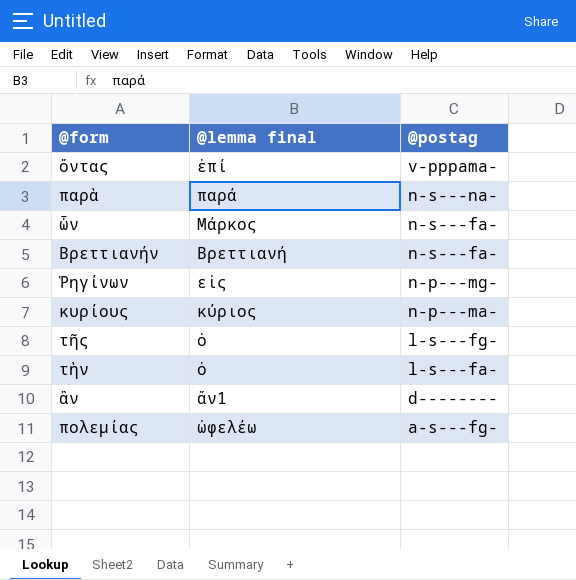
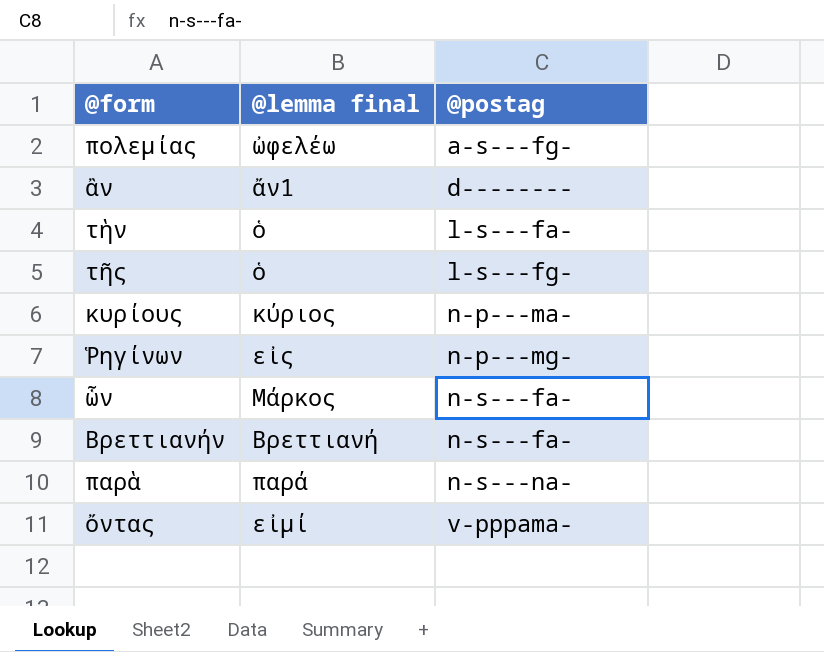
row order: @postag descending -> @postag ascending
ὄντας | @lemma final: ἐπί -> εἰμί

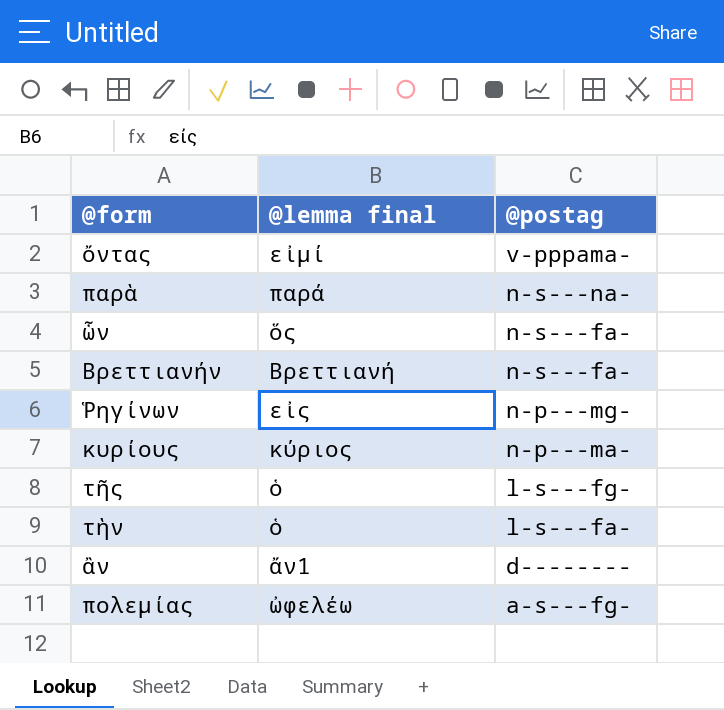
row order: @postag ascending -> @postag descending
ὧν | @lemma final: Μάρκος -> ὅς

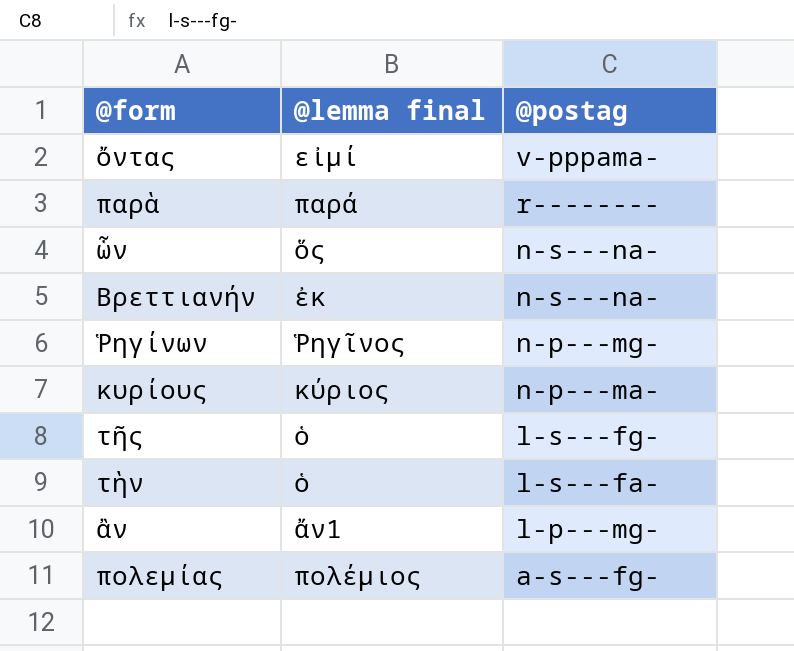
παρὰ | @postag: n-s---na- -> r--------
ὧν | @postag: n-s---fa- -> n-s---na-
Βρεττιανήν | @lemma final: Βρεττιανή -> ἐκ
Βρεττιανήν | @postag: n-s---fa- -> n-s---na-
Ῥηγίνων | @lemma final: εἰς -> Ῥηγῖνος
ἂν | @postag: d-------- -> l-p---mg-
πολεμίας | @lemma final: ὠφελέω -> πολέμιος

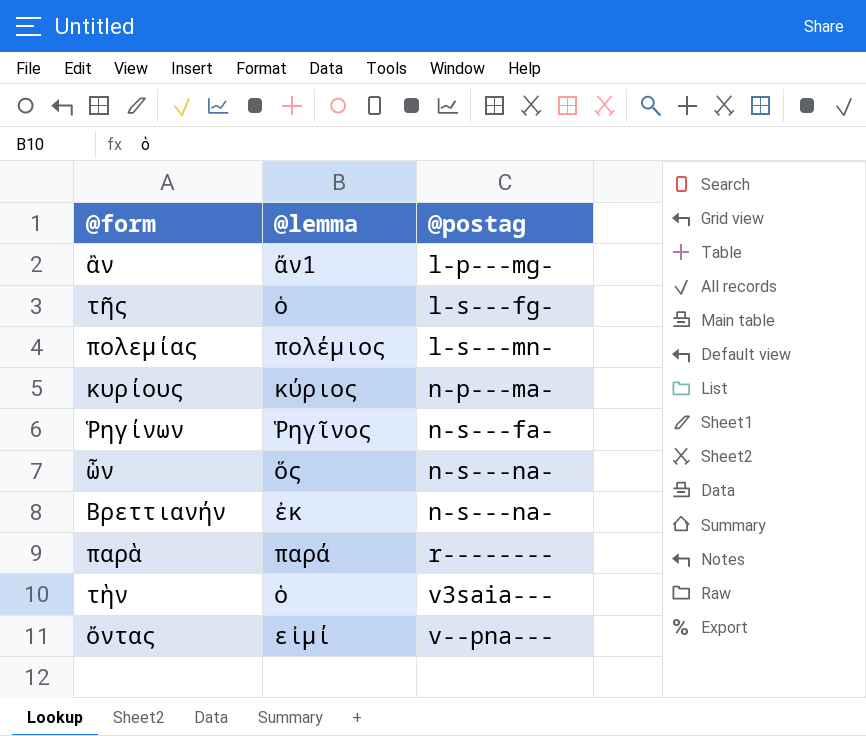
row order: @postag descending -> @postag ascending
column name: @lemma final -> @lemma
πολεμίας | @postag: a-s---fg- -> l-s---mn-
Ῥηγίνων | @postag: n-p---mg- -> n-s---fa-
τὴν | @postag: l-s---fa- -> v3saia---
ὄντας | @postag: v-pppama- -> v--pna---

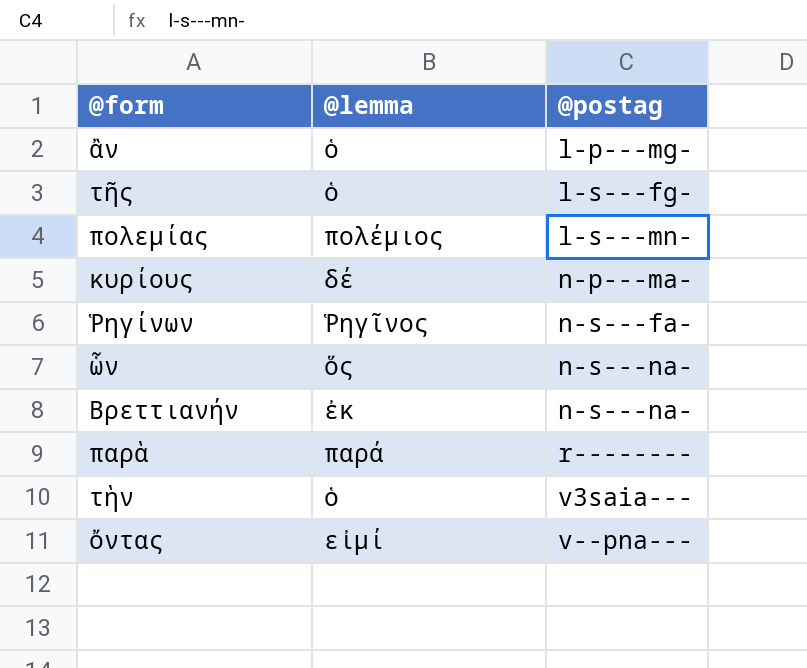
ἂν | @lemma: ἄν1 -> ὁ
κυρίους | @lemma: κύριος -> δέ

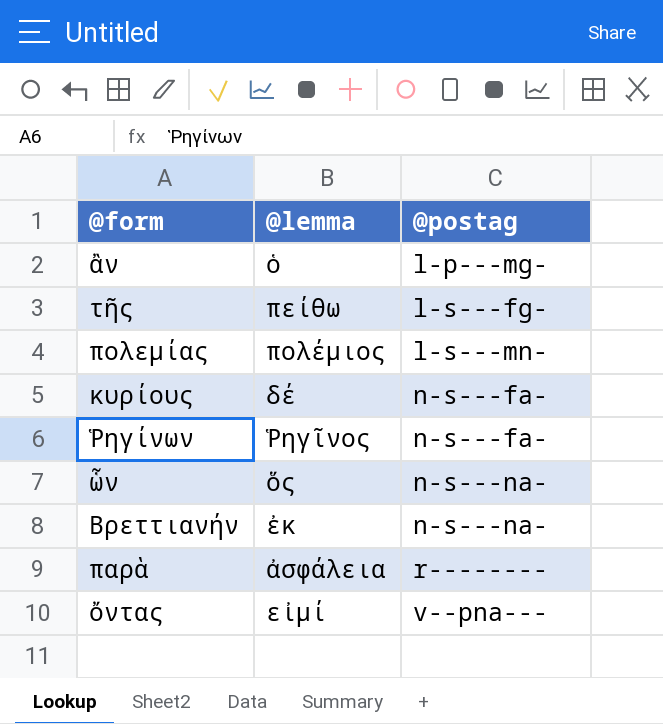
row τὴν: ὁ | v3saia--- -> none
τῆς | @lemma: ὁ -> πείθω
κυρίους | @postag: n-p---ma- -> n-s---fa-
παρὰ | @lemma: παρά -> ἀσφάλεια

